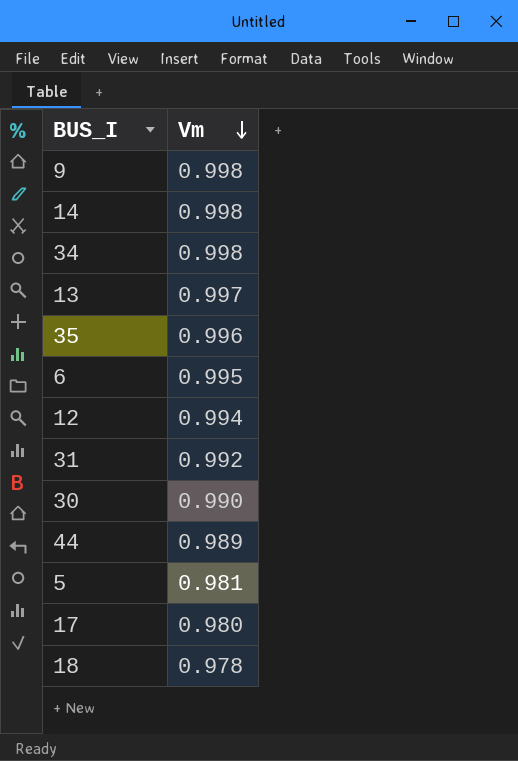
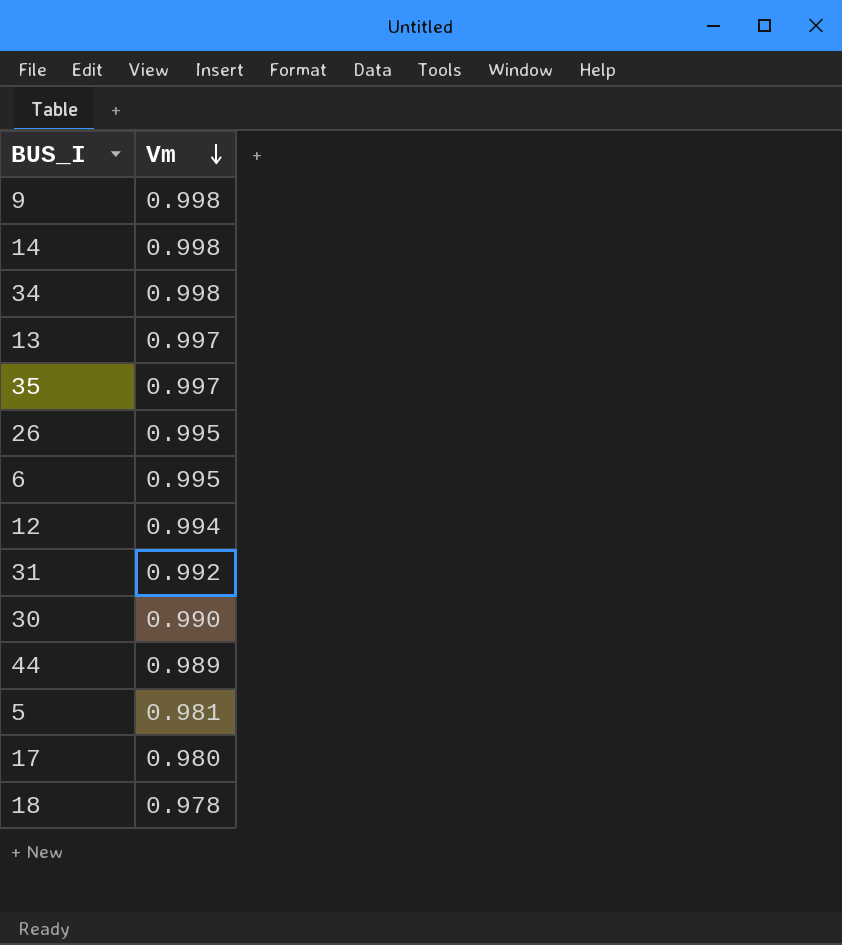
35 | Vm: 0.996 -> 0.997
row 26: none -> 0.995

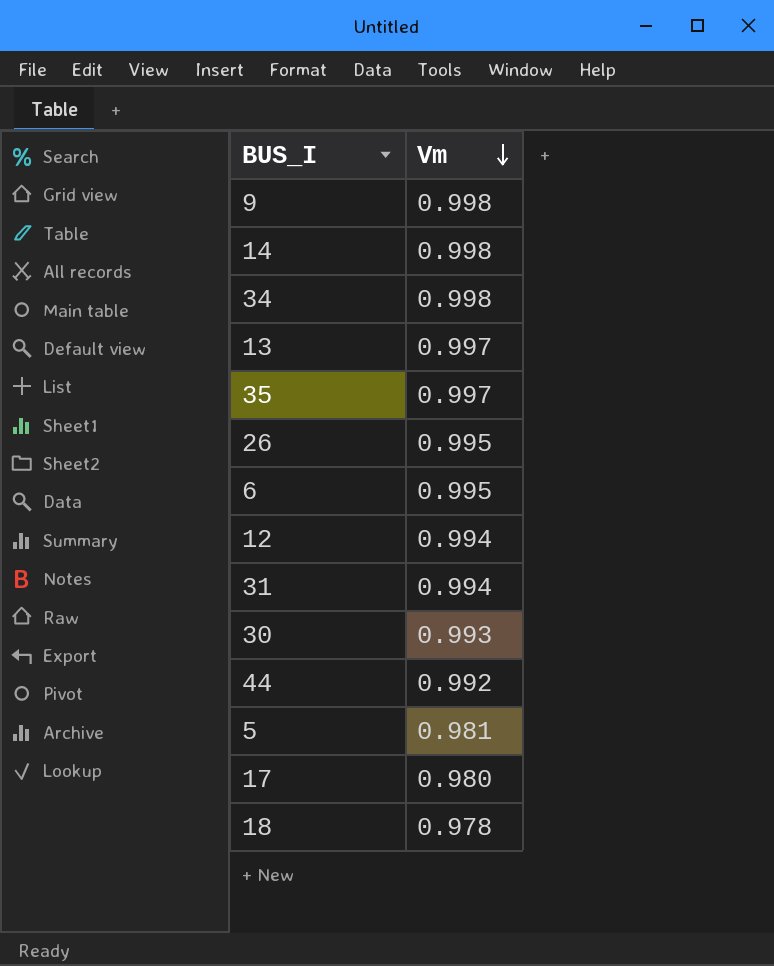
31 | Vm: 0.992 -> 0.994
30 | Vm: 0.990 -> 0.993
44 | Vm: 0.989 -> 0.992

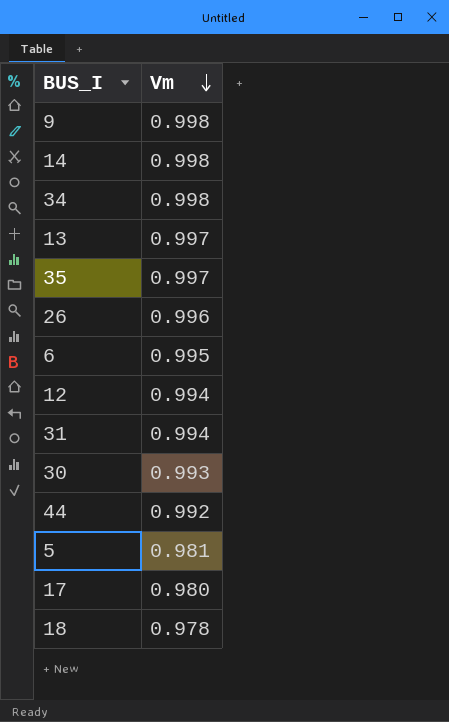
26 | Vm: 0.995 -> 0.996

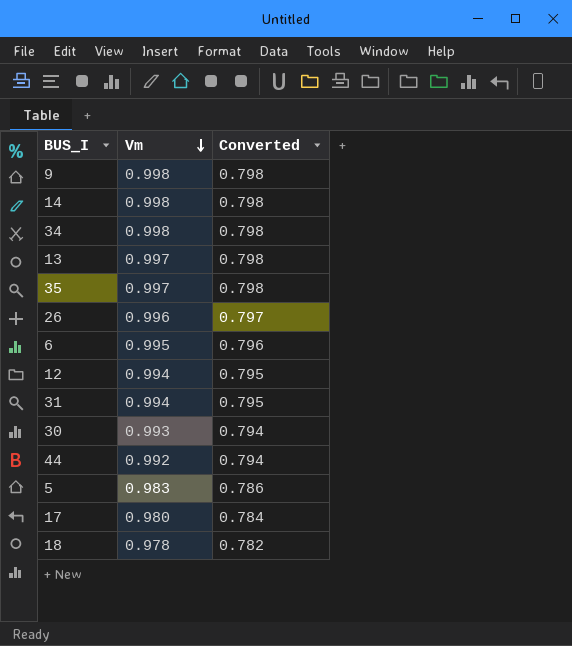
column Converted | formula: none -> [Vm] * 0.8
5 | Vm: 0.981 -> 0.983

